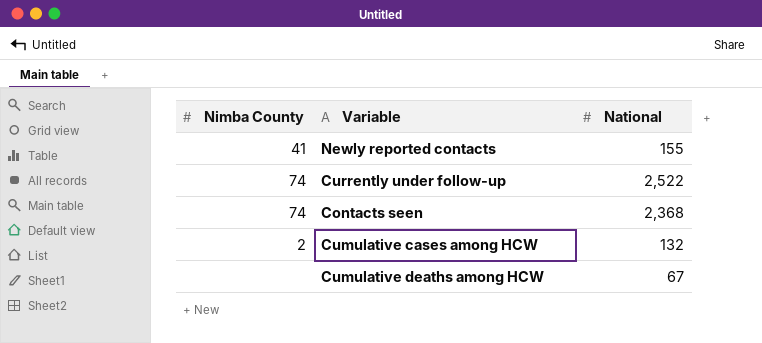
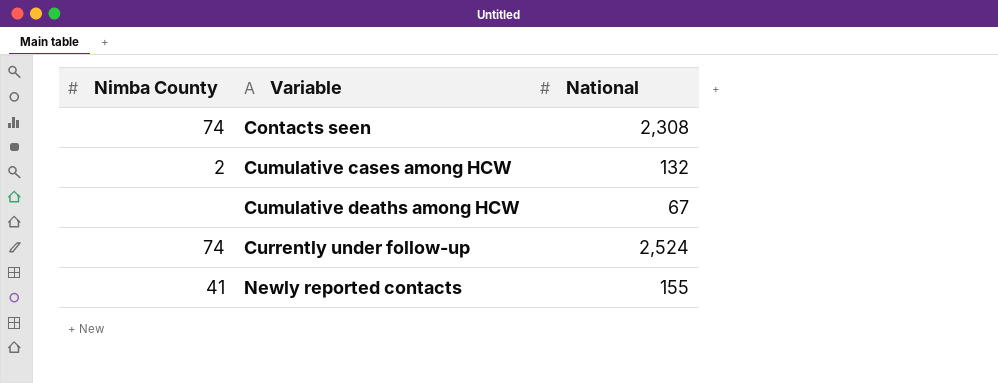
row order: none -> Variable ascending
Contacts seen | National: 2,368 -> 2,308
Currently under follow-up | National: 2,522 -> 2,524

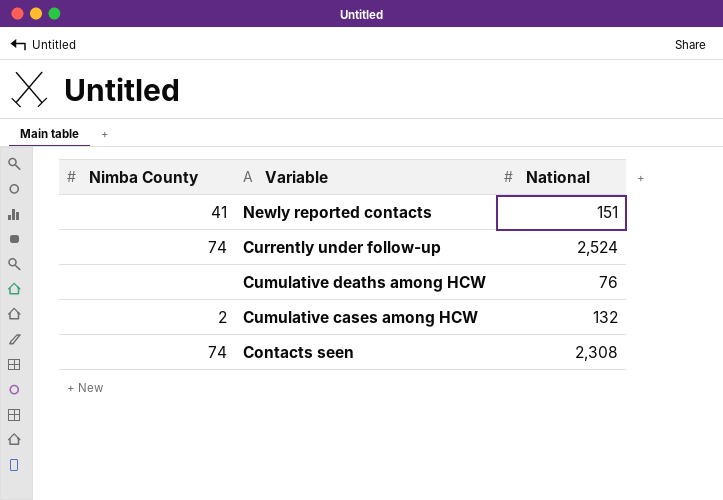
row order: Variable ascending -> Variable descending
Newly reported contacts | National: 155 -> 151
Cumulative deaths among HCW | National: 67 -> 76

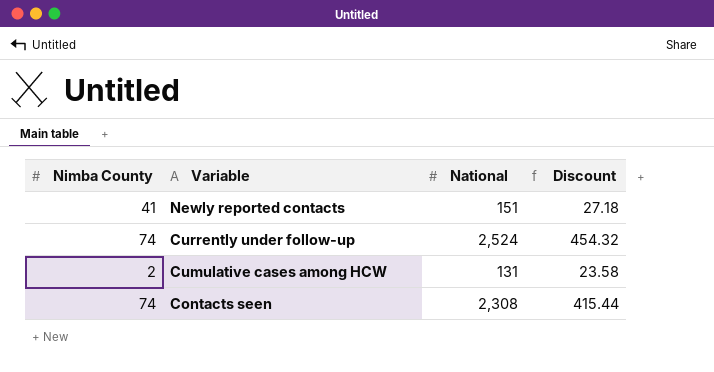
column Discount | formula: none -> [National] * 0.18
row Cumulative deaths among HCW: none | 76 -> none
Cumulative cases among HCW | National: 132 -> 131

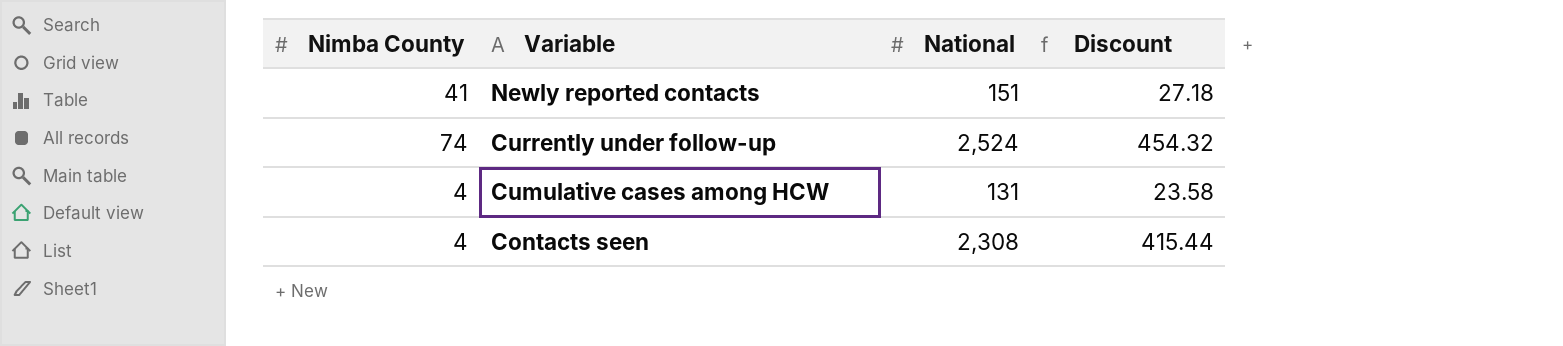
Cumulative cases among HCW | Nimba County: 2 -> 4
Contacts seen | Nimba County: 74 -> 4

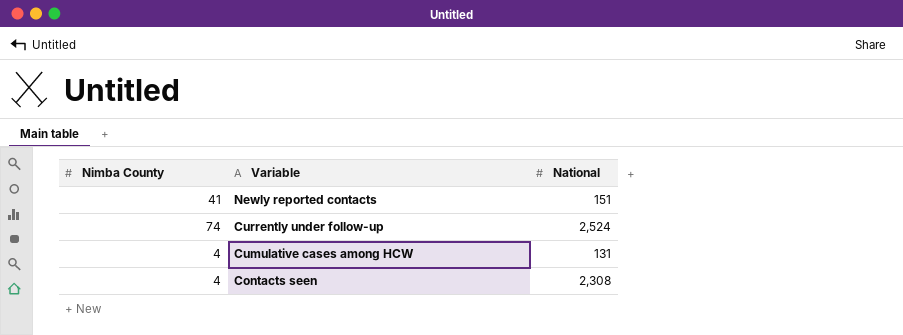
column Discount | formula: [National] * 0.18 -> none

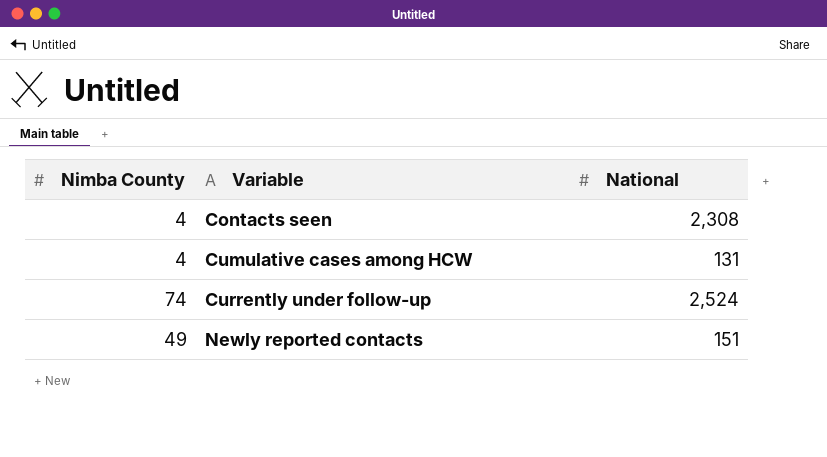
row order: Variable descending -> Variable ascending
Newly reported contacts | Nimba County: 41 -> 49

